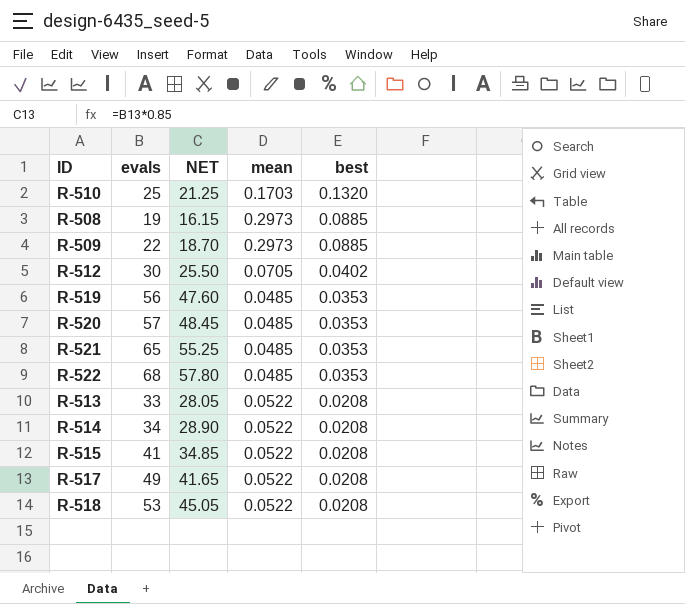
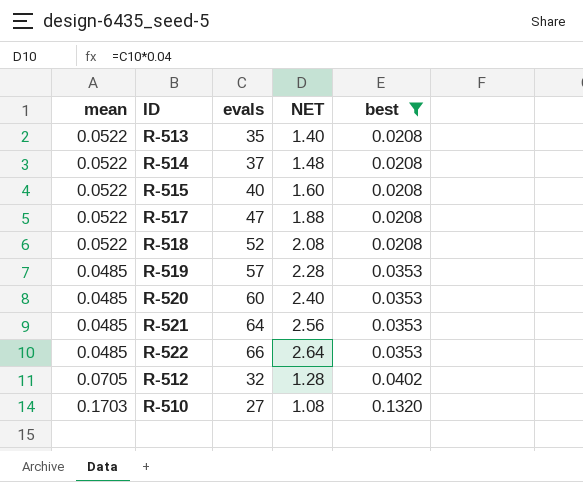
filter: none -> best != 0.0885
row order: best descending -> best ascending
column mean | position: 4 -> 1
column NET | formula: [evals] * 0.85 -> [evals] * 0.04
R-513 | evals: 33 -> 35
R-514 | evals: 34 -> 37
R-515 | evals: 41 -> 40
R-517 | evals: 49 -> 47
R-518 | evals: 53 -> 52
R-519 | evals: 56 -> 57
R-520 | evals: 57 -> 60
R-521 | evals: 65 -> 64
R-522 | evals: 68 -> 66
R-512 | evals: 30 -> 32
R-510 | evals: 25 -> 27

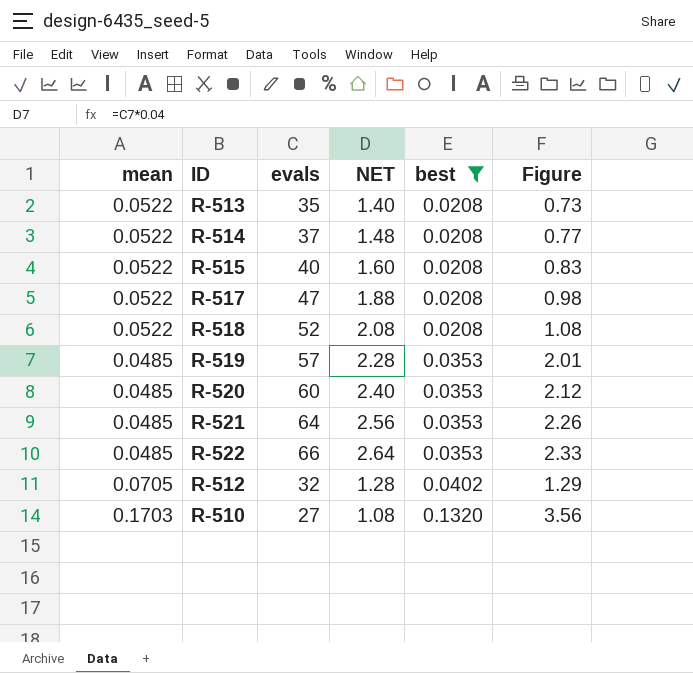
column Figure | formula: none -> [evals] * [best]

